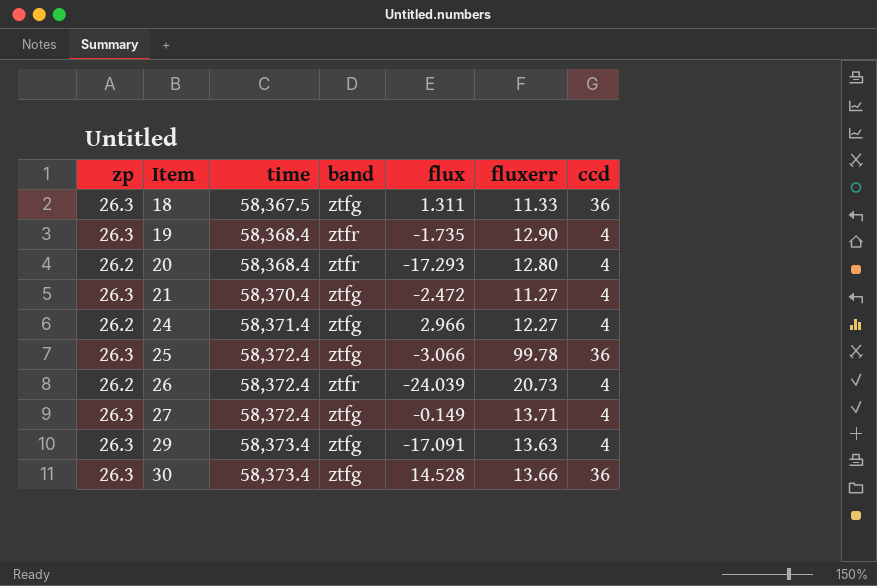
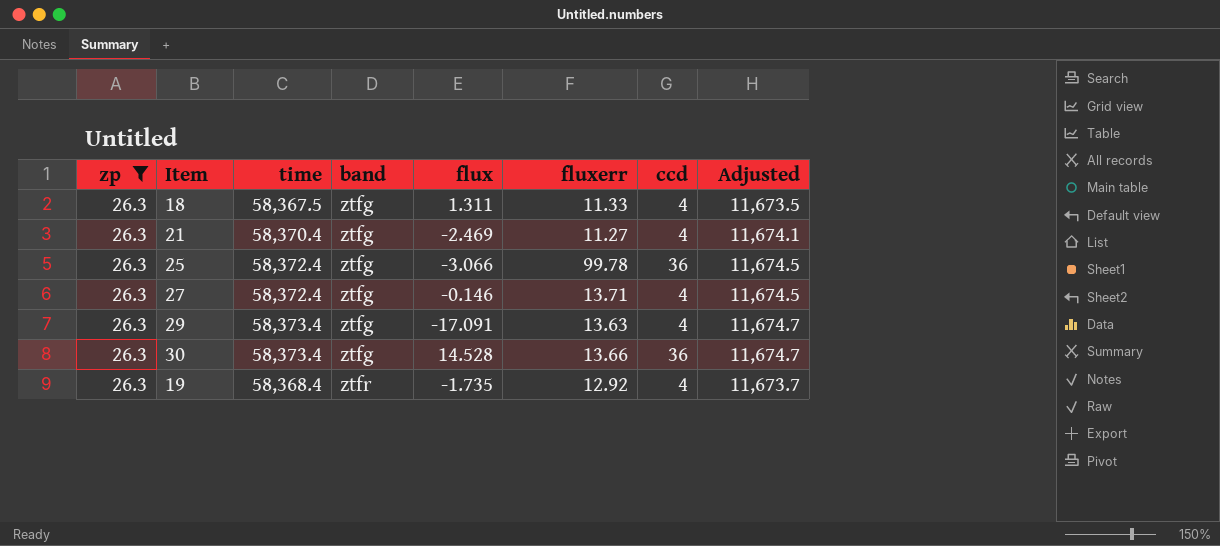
filter: none -> zp = 26.3
row order: Item ascending -> band ascending
column Adjusted | formula: none -> [time] * 0.2
18 | ccd: 36 -> 4
21 | flux: -2.472 -> -2.469
27 | flux: -0.149 -> -0.146
19 | fluxerr: 12.90 -> 12.92

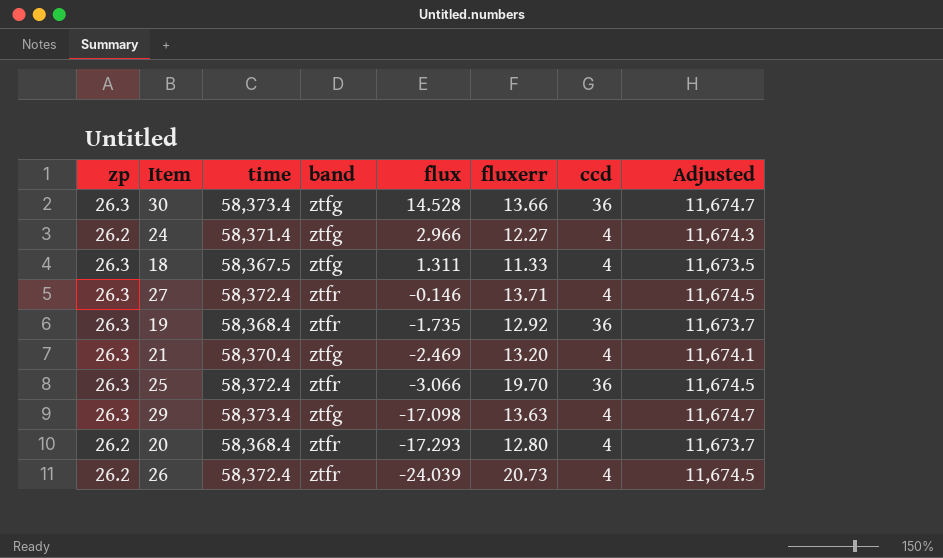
filter: zp = 26.3 -> none
row order: band ascending -> flux descending
27 | band: ztfg -> ztfr
19 | ccd: 4 -> 36
21 | fluxerr: 11.27 -> 13.20
25 | band: ztfg -> ztfr
25 | fluxerr: 99.78 -> 19.70
29 | flux: -17.091 -> -17.098

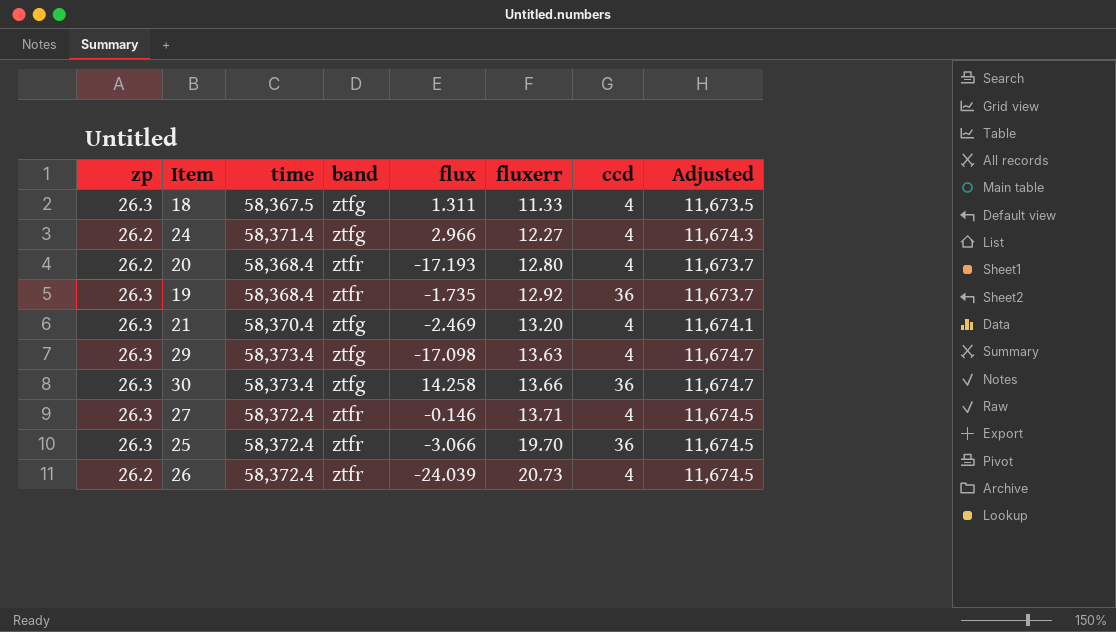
row order: flux descending -> fluxerr ascending
20 | flux: -17.293 -> -17.193
30 | flux: 14.528 -> 14.258

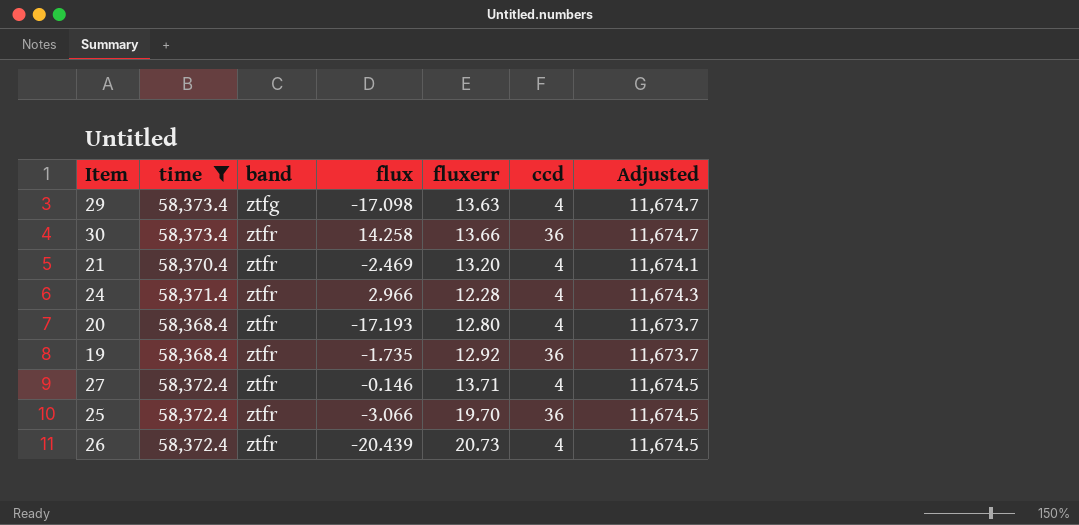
filter: none -> time != 58,367.5
row order: fluxerr ascending -> band ascending
column zp | position: 1 -> none
30 | band: ztfg -> ztfr
21 | band: ztfg -> ztfr
24 | band: ztfg -> ztfr
24 | fluxerr: 12.27 -> 12.28
26 | flux: -24.039 -> -20.439

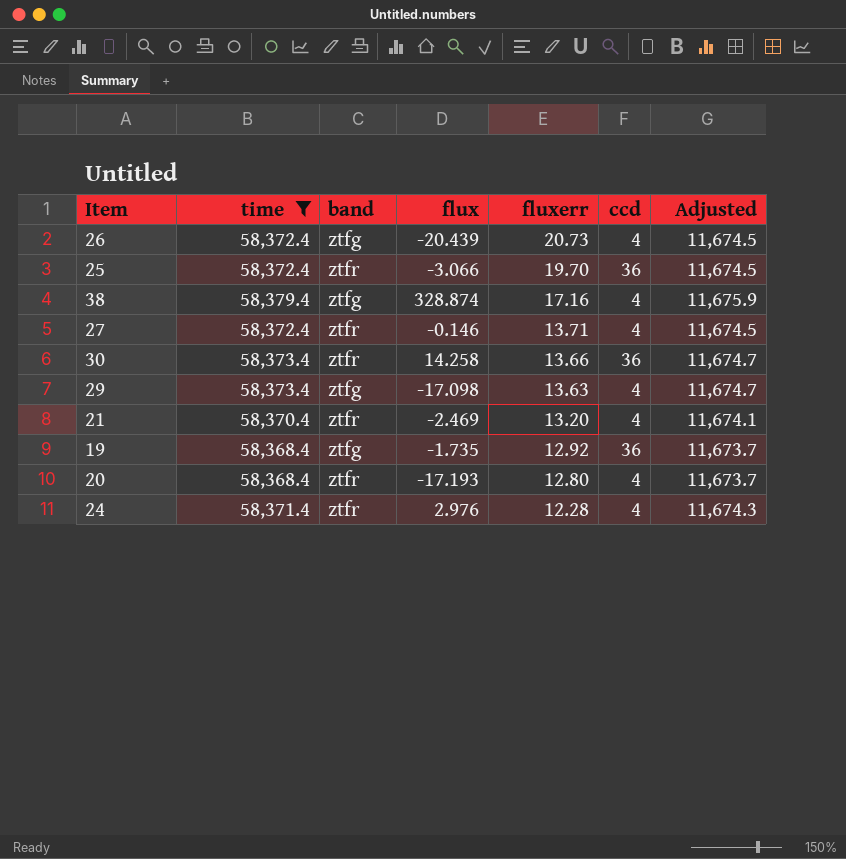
row order: band ascending -> fluxerr descending
26 | band: ztfr -> ztfg
row 38: none -> 58,379.4 | ztfg | 328.874 | 17.16 | 4 | 11,675.9
19 | band: ztfr -> ztfg
24 | flux: 2.966 -> 2.976

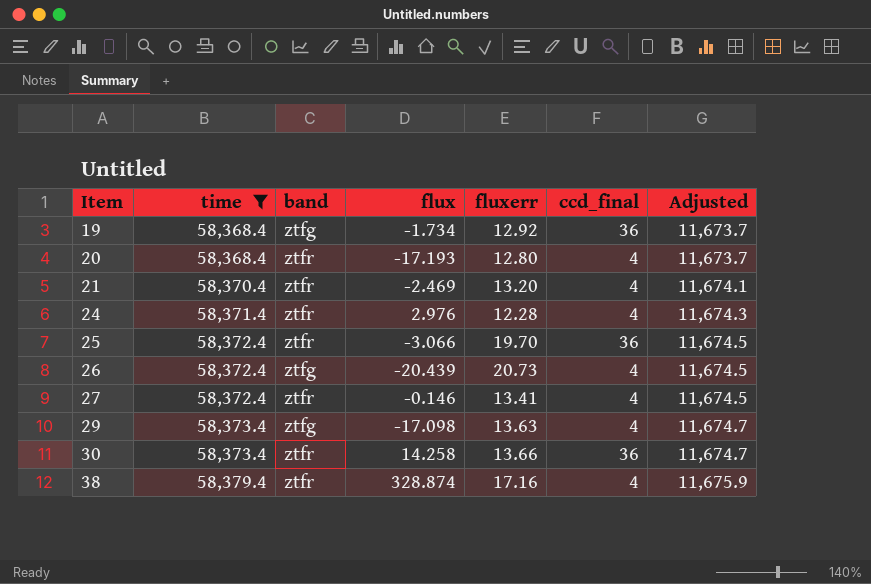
row order: fluxerr descending -> Item ascending
column name: ccd -> ccd_final
19 | flux: -1.735 -> -1.734
27 | fluxerr: 13.71 -> 13.41
38 | band: ztfg -> ztfr

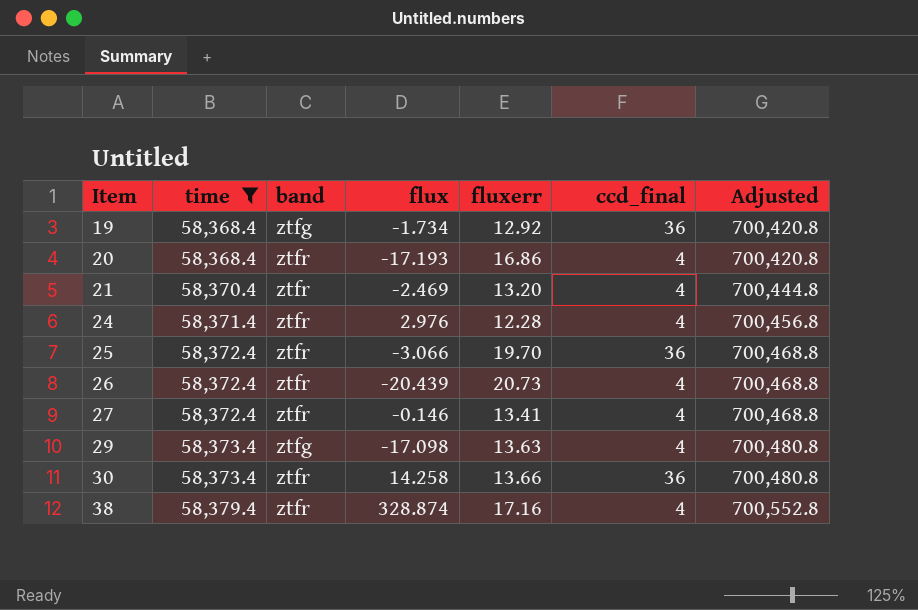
column Adjusted | formula: [time] * 0.2 -> [time] * 12
20 | fluxerr: 12.80 -> 16.86
26 | band: ztfg -> ztfr

